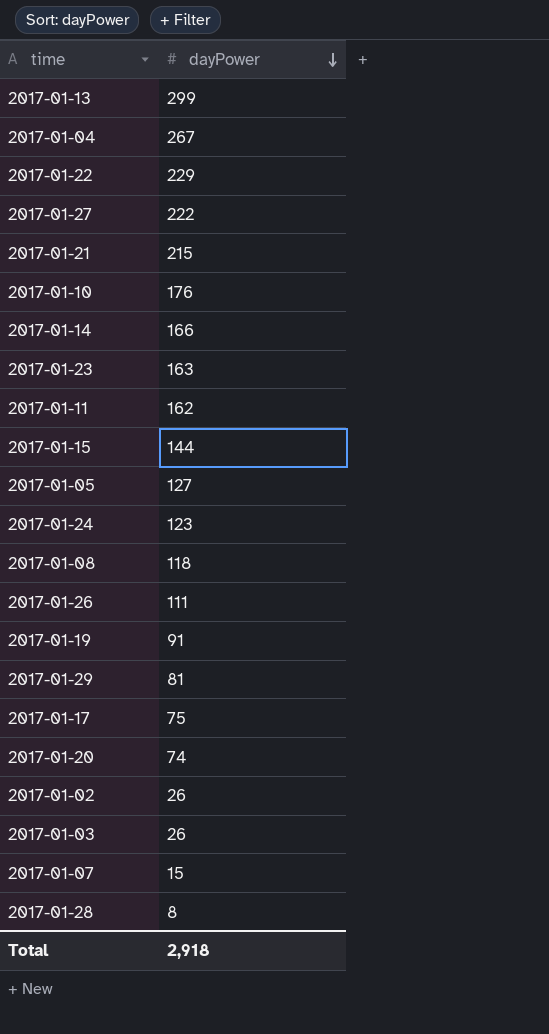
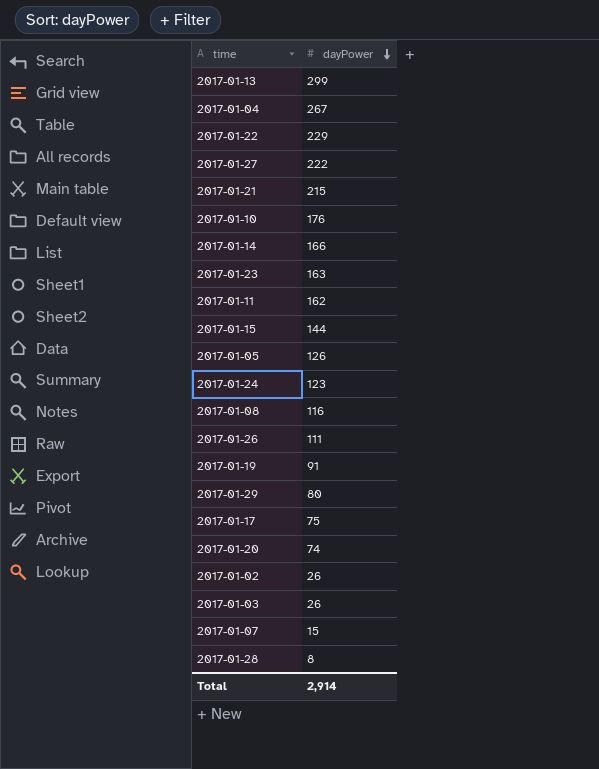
2017-01-05 | dayPower: 127 -> 126
2017-01-08 | dayPower: 118 -> 116
2017-01-29 | dayPower: 81 -> 80
Total | dayPower: 2,918 -> 2,914

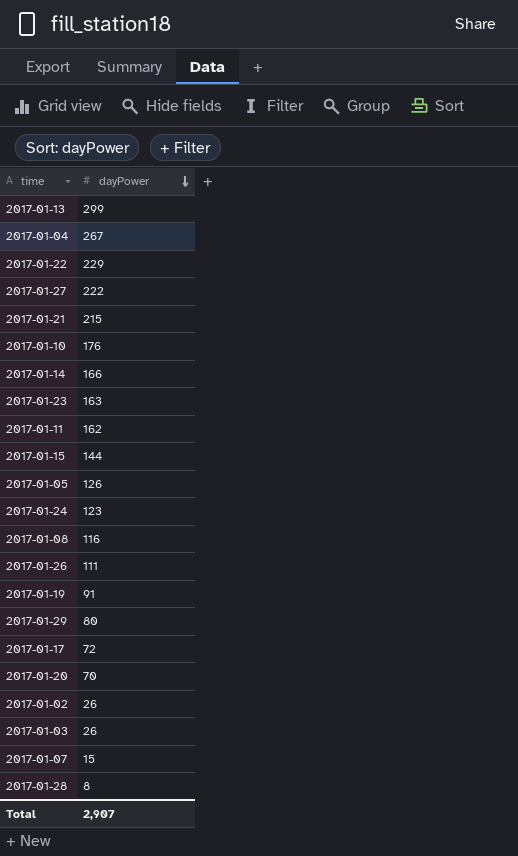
2017-01-17 | dayPower: 75 -> 72
2017-01-20 | dayPower: 74 -> 70
Total | dayPower: 2,914 -> 2,907

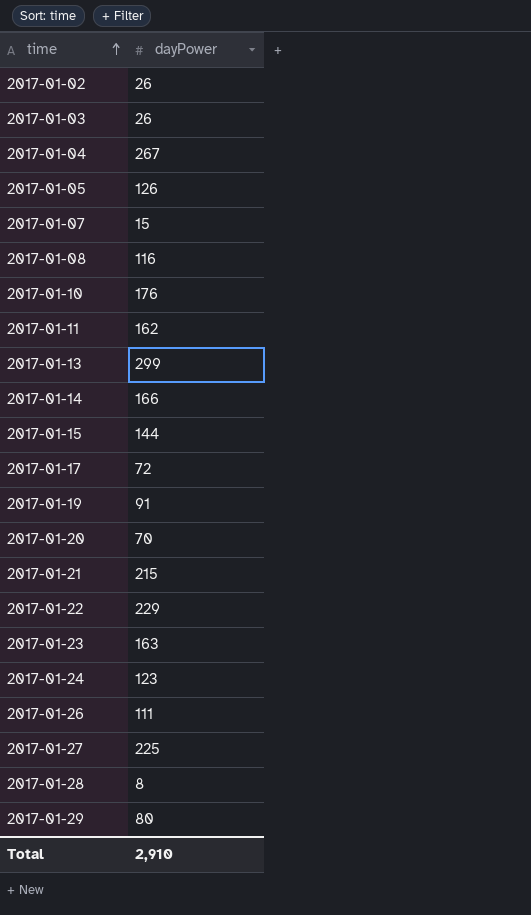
row order: dayPower descending -> time ascending
2017-01-27 | dayPower: 222 -> 225
Total | dayPower: 2,907 -> 2,910

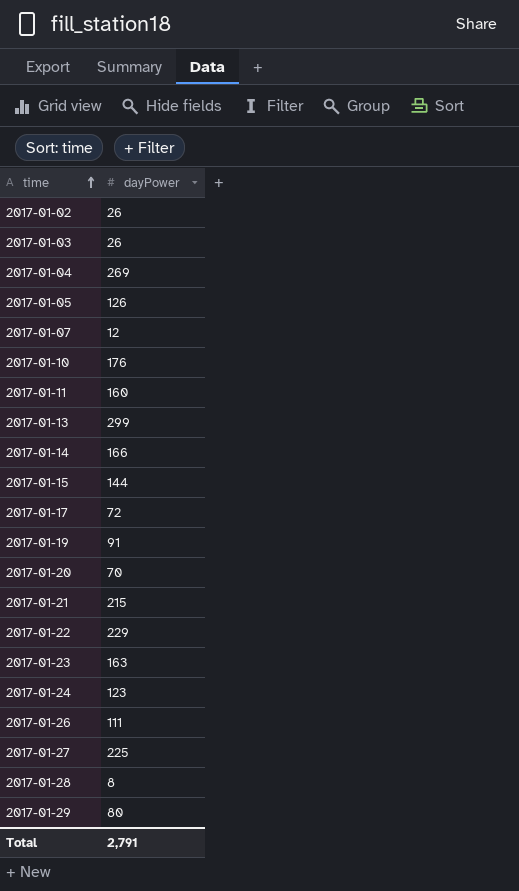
row 2017-01-08: 116 -> none
2017-01-04 | dayPower: 267 -> 269
2017-01-07 | dayPower: 15 -> 12
2017-01-11 | dayPower: 162 -> 160
Total | dayPower: 2,910 -> 2,791

